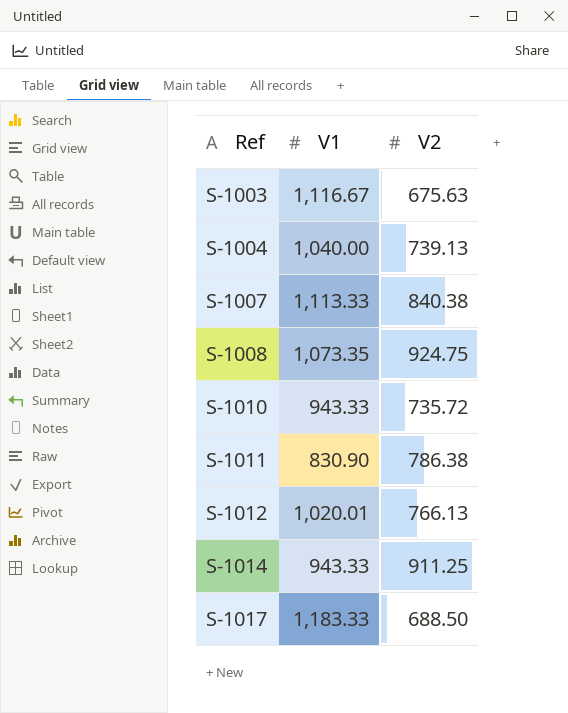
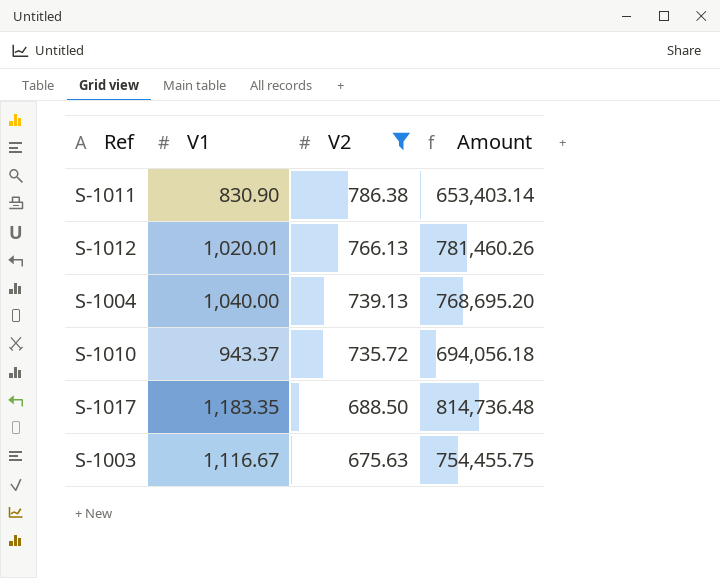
filter: none -> V2 <= 786.38
row order: Ref ascending -> V2 descending
column Amount | formula: none -> [V1] * [V2]
S-1010 | V1: 943.33 -> 943.37
S-1017 | V1: 1,183.33 -> 1,183.35

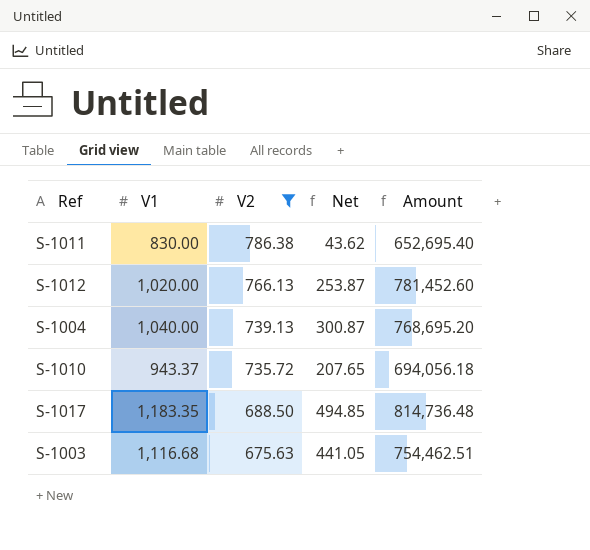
column Net | formula: none -> [V1] - [V2]
S-1011 | V1: 830.90 -> 830.00
S-1011 | Amount: 653,403.14 -> 652,695.40
S-1012 | V1: 1,020.01 -> 1,020.00
S-1012 | Amount: 781,460.26 -> 781,452.60
S-1003 | V1: 1,116.67 -> 1,116.68
S-1003 | Amount: 754,455.75 -> 754,462.51

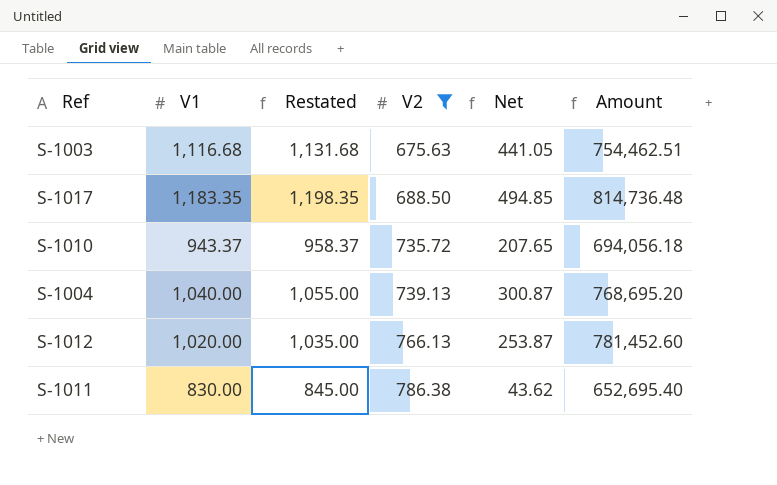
row order: V2 descending -> V2 ascending
column Restated | formula: none -> [V1] + 15

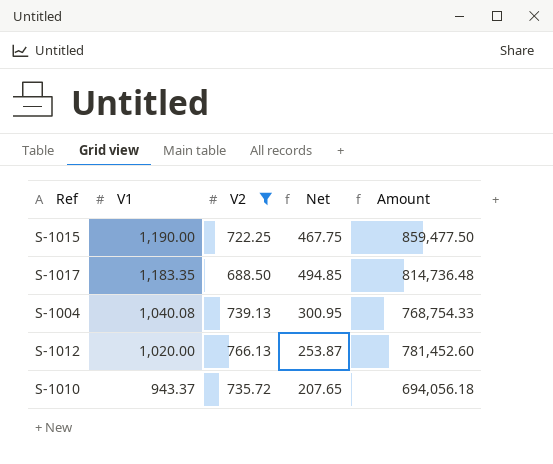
row order: V2 ascending -> V1 descending
column Restated | formula: [V1] + 15 -> none
row S-1003: 1,116.68 | 1,131.68 | 675.63 | 441.05 | 754,462.51 -> none
row S-1011: 830.00 | 845.00 | 786.38 | 43.62 | 652,695.40 -> none
row S-1015: none -> 1,190.00 | 722.25 | 467.75 | 859,477.50
S-1004 | V1: 1,040.00 -> 1,040.08
S-1004 | Net: 300.87 -> 300.95
S-1004 | Amount: 768,695.20 -> 768,754.33

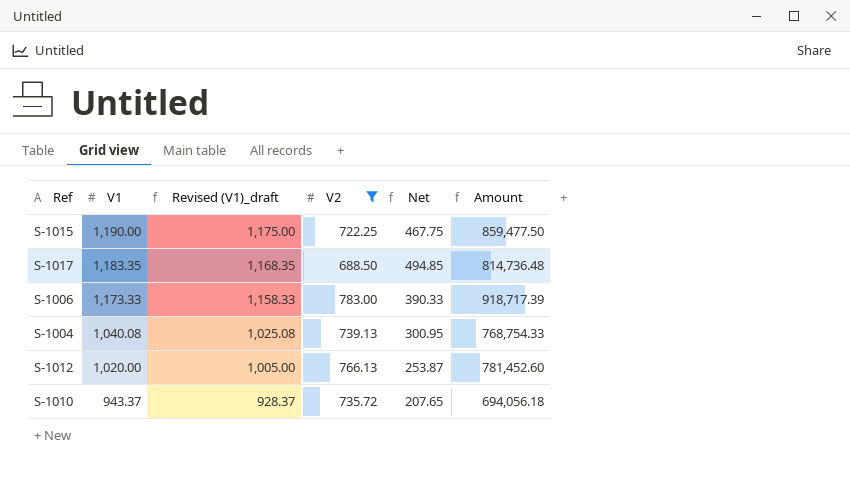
column Revised (V1)_draft | formula: none -> [V1] - 15
row S-1006: none -> 1,173.33 | 1,158.33 | 783.00 | 390.33 | 918,717.39

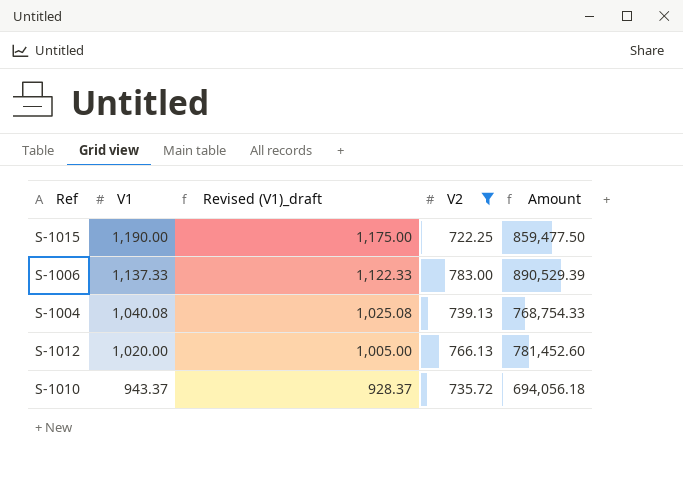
column Net | formula: [V1] - [V2] -> none
row S-1017: 1,183.35 | 1,168.35 | 688.50 | 494.85 | 814,736.48 -> none
S-1006 | V1: 1,173.33 -> 1,137.33
S-1006 | Revised (V1)_draft: 1,158.33 -> 1,122.33
S-1006 | Amount: 918,717.39 -> 890,529.39

